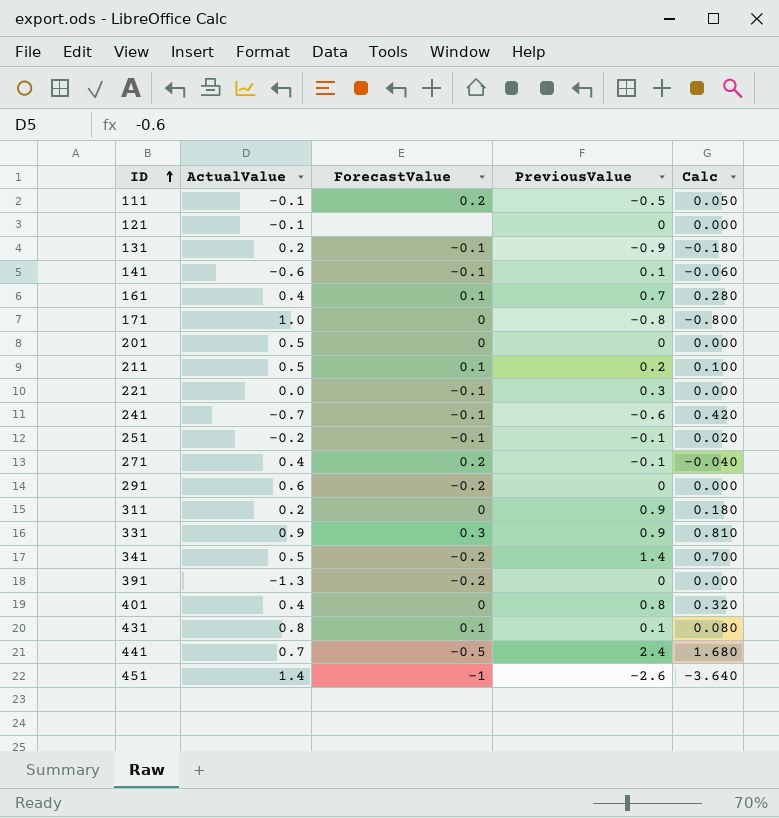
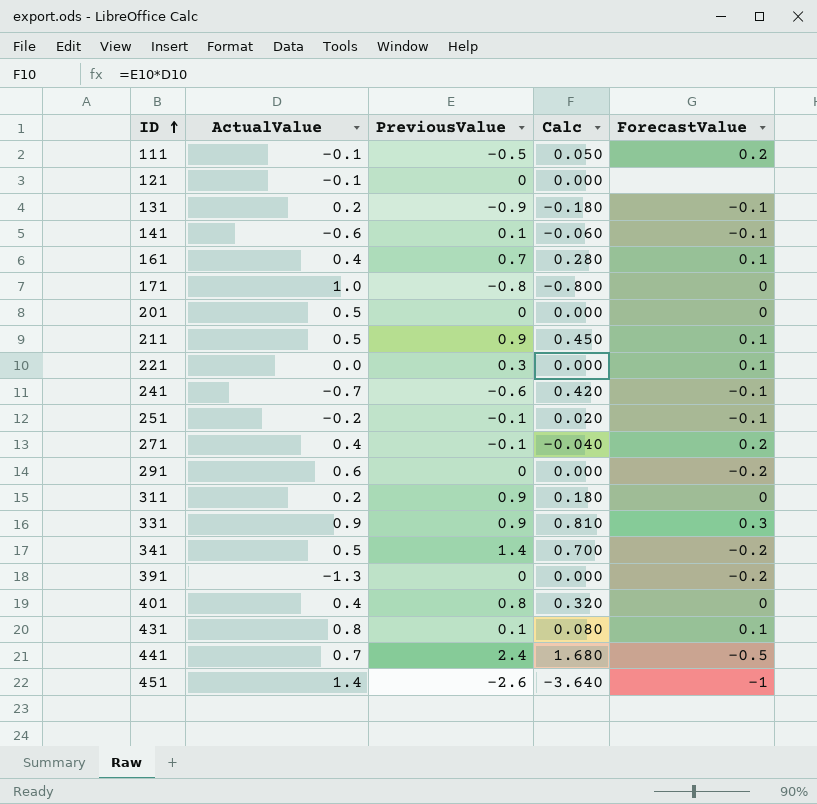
column ForecastValue | position: 3 -> 5
211 | PreviousValue: 0.2 -> 0.9
211 | Calc: 0.100 -> 0.450
221 | ForecastValue: -0.1 -> 0.1

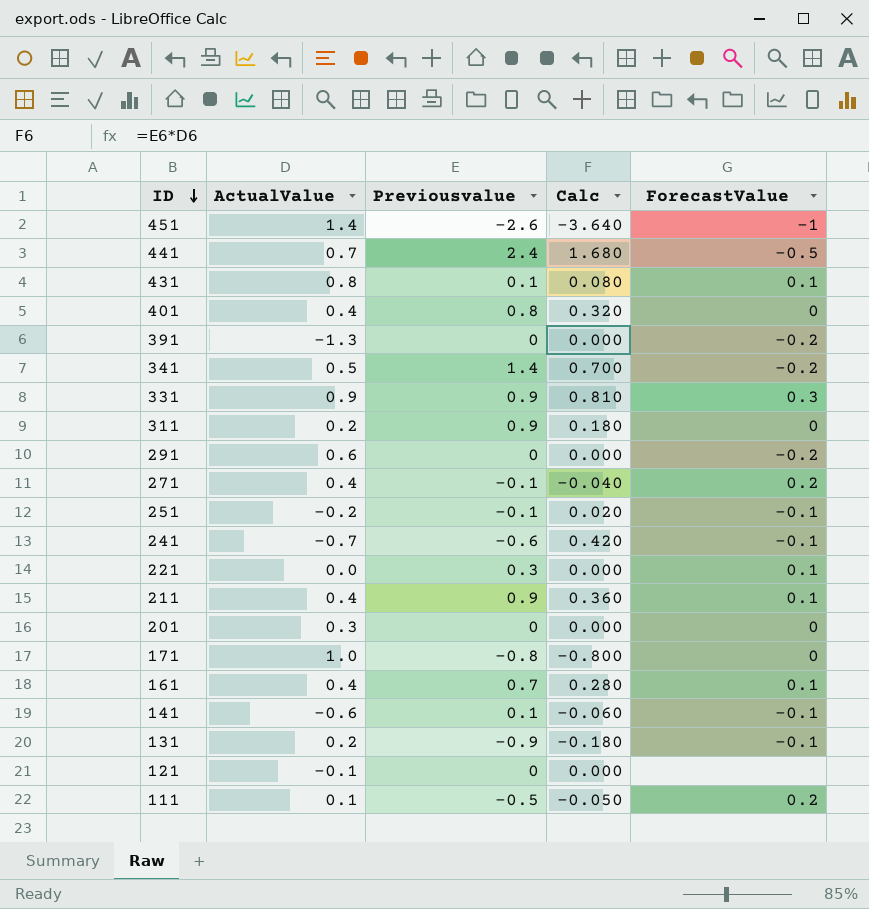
row order: ID ascending -> ID descending
column name: PreviousValue -> Previousvalue
211 | ActualValue: 0.5 -> 0.4
211 | Calc: 0.450 -> 0.360
201 | ActualValue: 0.5 -> 0.3
111 | ActualValue: -0.1 -> 0.1
111 | Calc: 0.050 -> -0.050

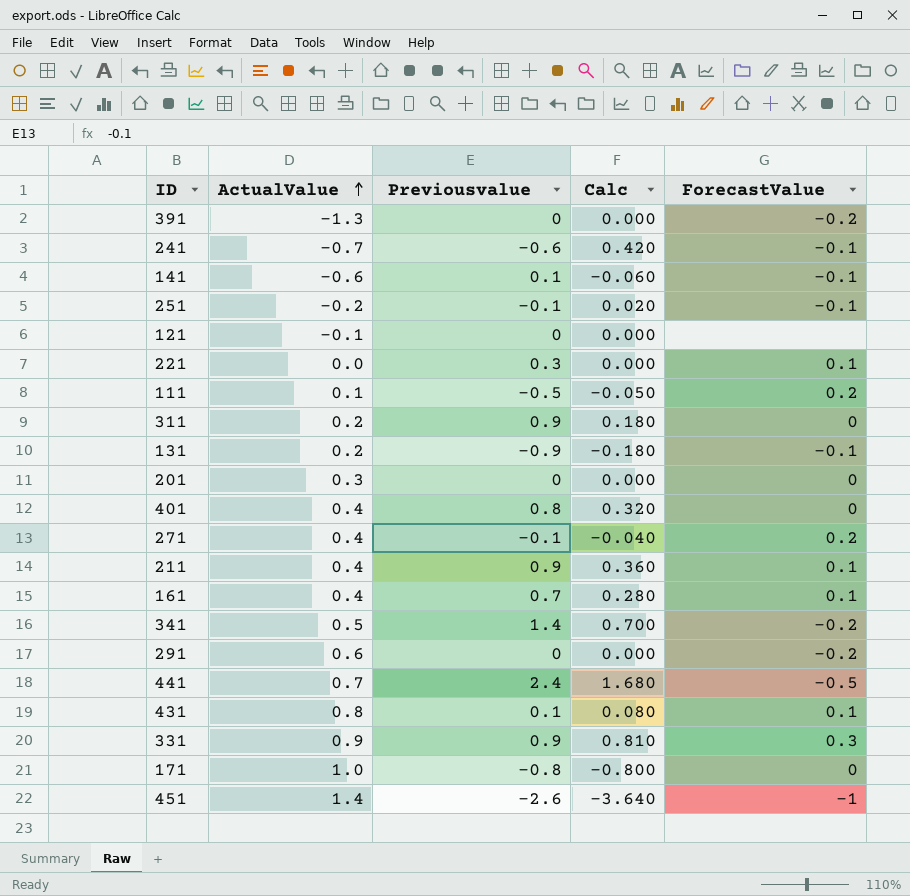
row order: ID descending -> ActualValue ascending

